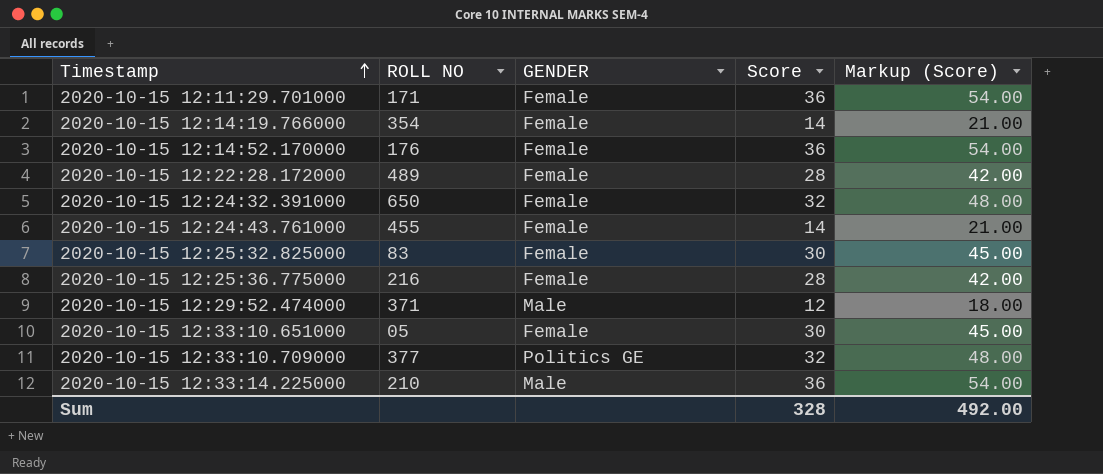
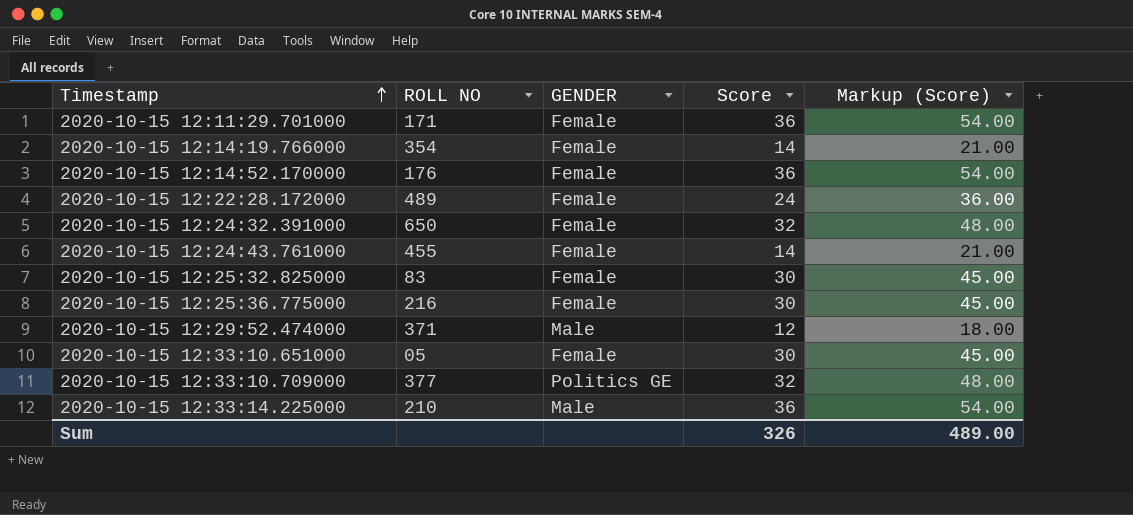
2020-10-15 12:22:28.172000 | Score: 28 -> 24
2020-10-15 12:22:28.172000 | Markup (Score): 42.00 -> 36.00
2020-10-15 12:25:36.775000 | Score: 28 -> 30
2020-10-15 12:25:36.775000 | Markup (Score): 42.00 -> 45.00
Sum | Score: 328 -> 326
Sum | Markup (Score): 492.00 -> 489.00

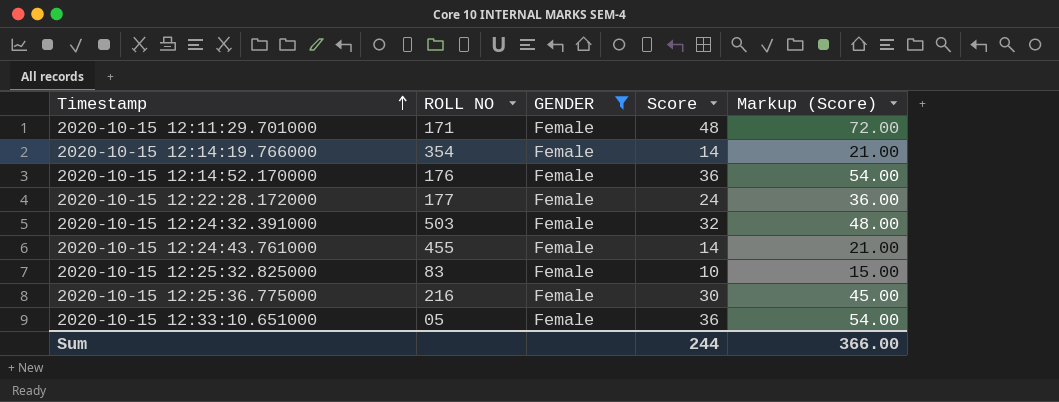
filter: none -> GENDER = Female
2020-10-15 12:11:29.701000 | Score: 36 -> 48
2020-10-15 12:11:29.701000 | Markup (Score): 54.00 -> 72.00
2020-10-15 12:22:28.172000 | ROLL NO: 489 -> 177
2020-10-15 12:24:32.391000 | ROLL NO: 650 -> 503
2020-10-15 12:25:32.825000 | Score: 30 -> 10
2020-10-15 12:25:32.825000 | Markup (Score): 45.00 -> 15.00
2020-10-15 12:33:10.651000 | Score: 30 -> 36
2020-10-15 12:33:10.651000 | Markup (Score): 45.00 -> 54.00
Sum | Score: 326 -> 244
Sum | Markup (Score): 489.00 -> 366.00

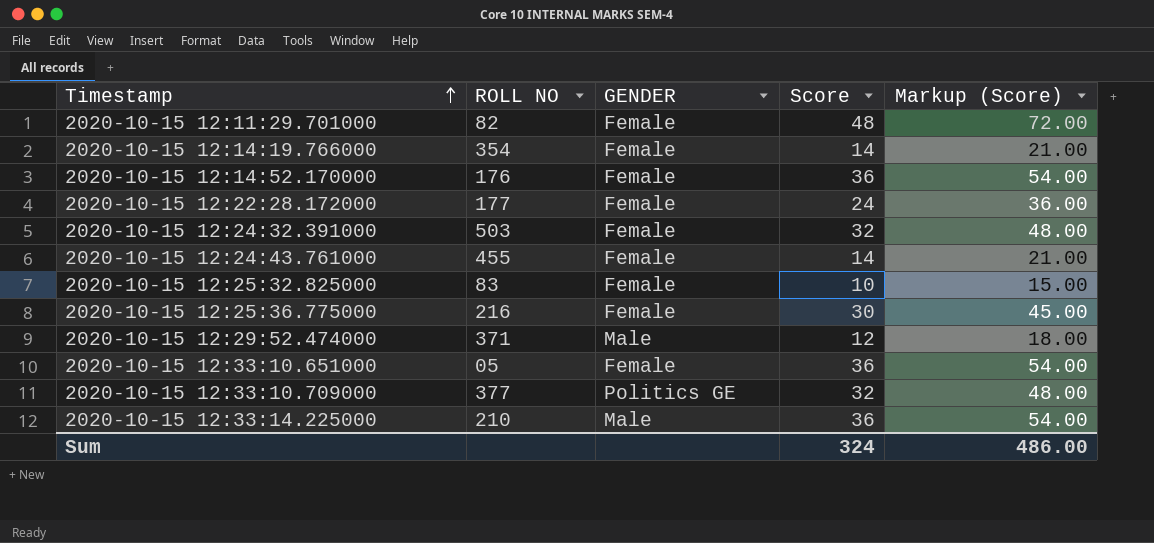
filter: GENDER = Female -> none
2020-10-15 12:11:29.701000 | ROLL NO: 171 -> 82
Sum | Score: 244 -> 324
Sum | Markup (Score): 366.00 -> 486.00

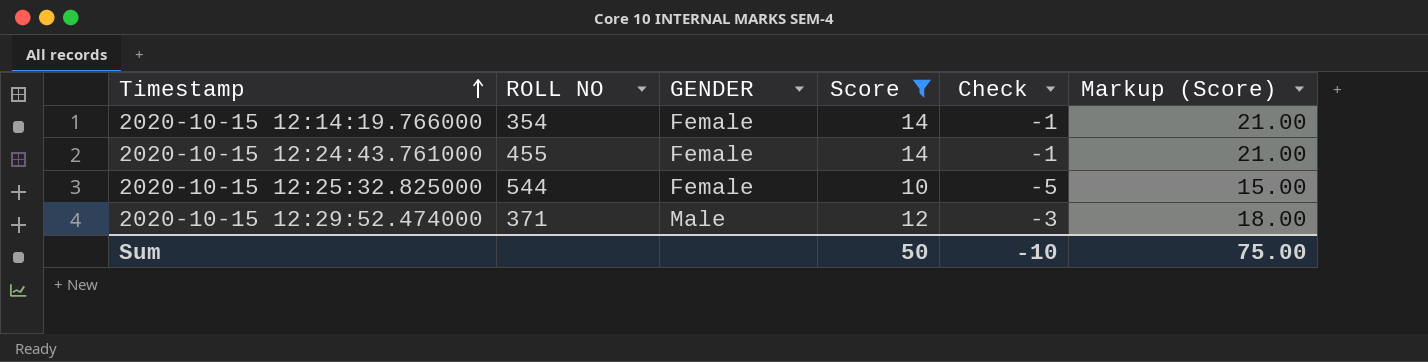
filter: none -> Score <= 14
column Check | formula: none -> [Score] - 15
2020-10-15 12:25:32.825000 | ROLL NO: 83 -> 544
Sum | Score: 324 -> 50
Sum | Markup (Score): 486.00 -> 75.00

